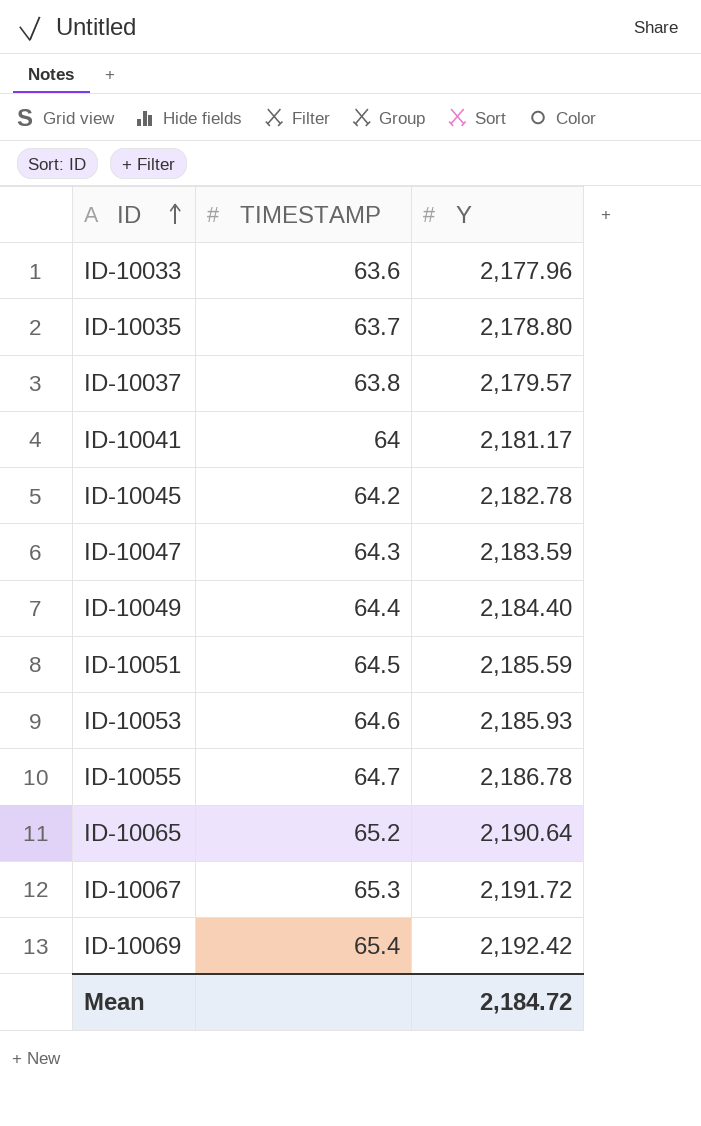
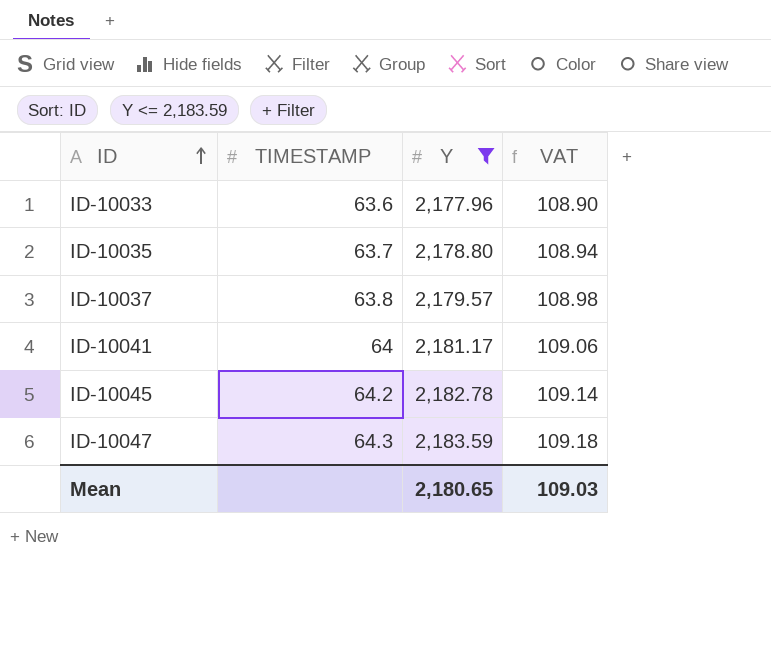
filter: none -> Y <= 2,183.59
column VAT | formula: none -> [Y] * 0.05
Mean | Y: 2,184.72 -> 2,180.65

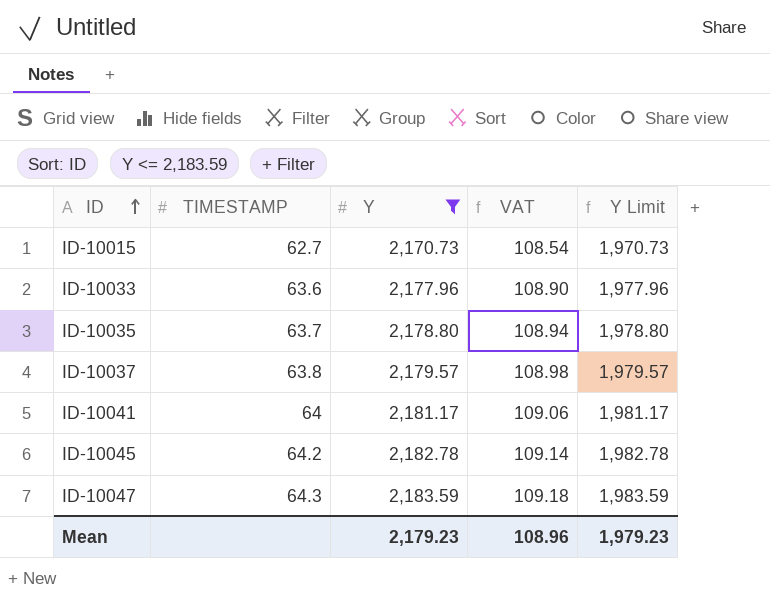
column Y Limit | formula: none -> [Y] - 200
row ID-10015: none -> 62.7 | 2,170.73 | 108.54 | 1,970.73
Mean | Y: 2,180.65 -> 2,179.23
Mean | VAT: 109.03 -> 108.96

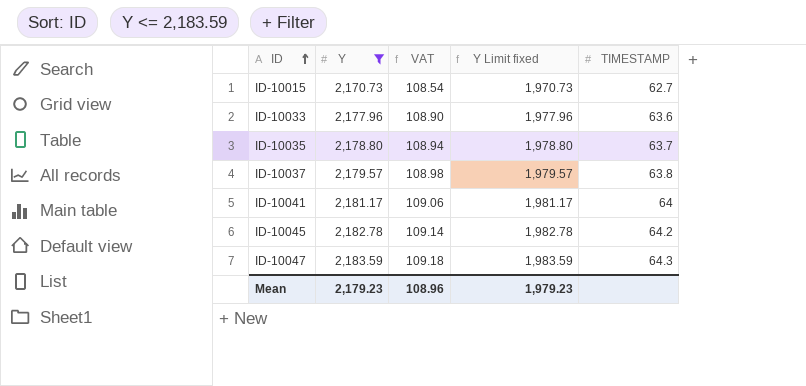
column name: Y Limit -> Y Limit fixed
column TIMESTAMP | position: 2 -> 5

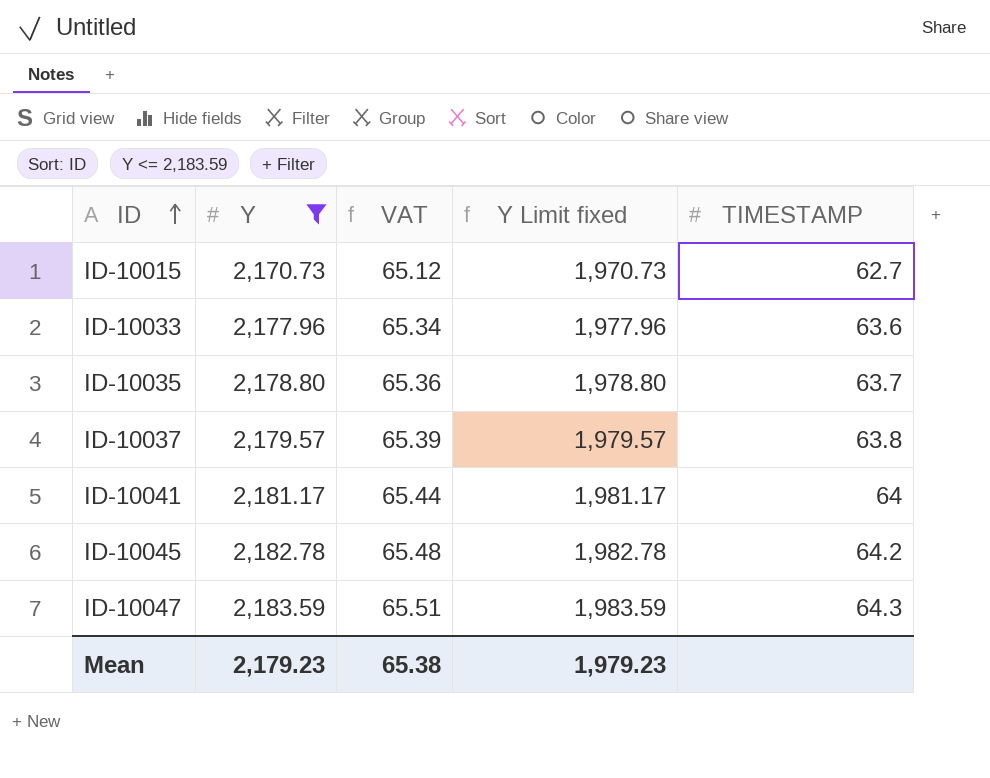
column VAT | formula: [Y] * 0.05 -> [Y] * 0.03
Mean | VAT: 108.96 -> 65.38

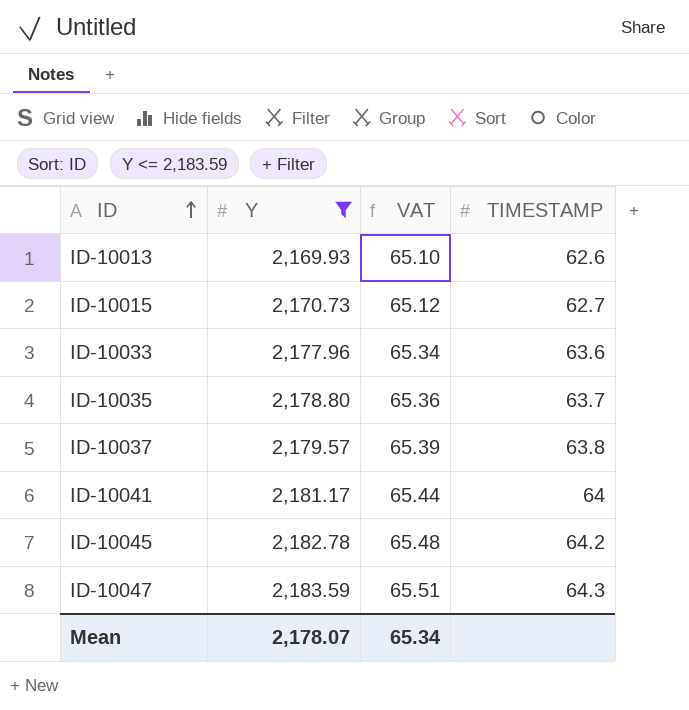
column Y Limit fixed | formula: [Y] - 200 -> none
row ID-10013: none -> 2,169.93 | 65.10 | 62.6
Mean | Y: 2,179.23 -> 2,178.07
Mean | VAT: 65.38 -> 65.34

